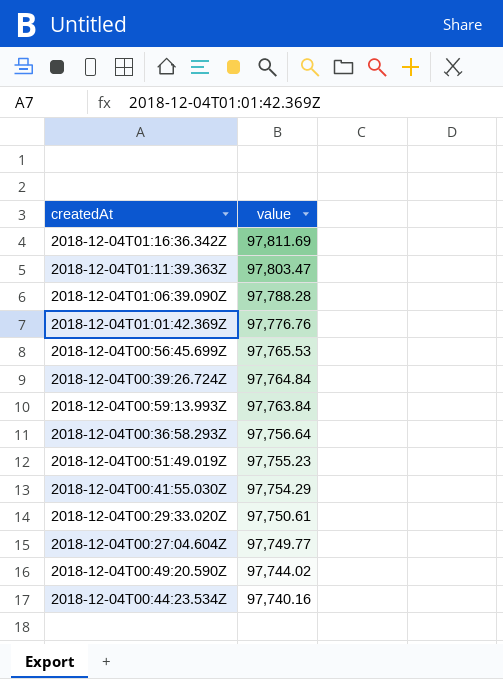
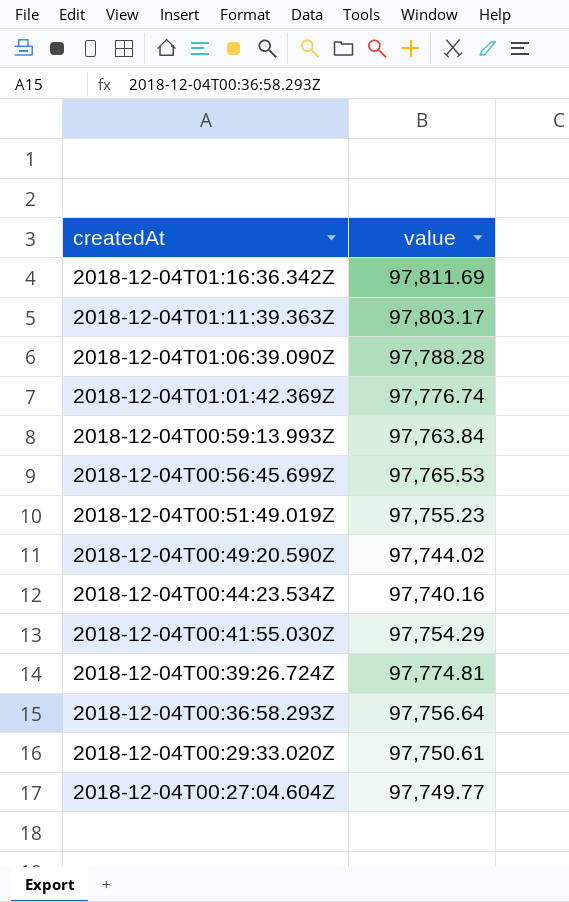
row order: value descending -> createdAt descending
2018-12-04T01:11:39.363Z | value: 97,803.47 -> 97,803.17
2018-12-04T01:01:42.369Z | value: 97,776.76 -> 97,776.74
2018-12-04T00:39:26.724Z | value: 97,764.84 -> 97,774.81

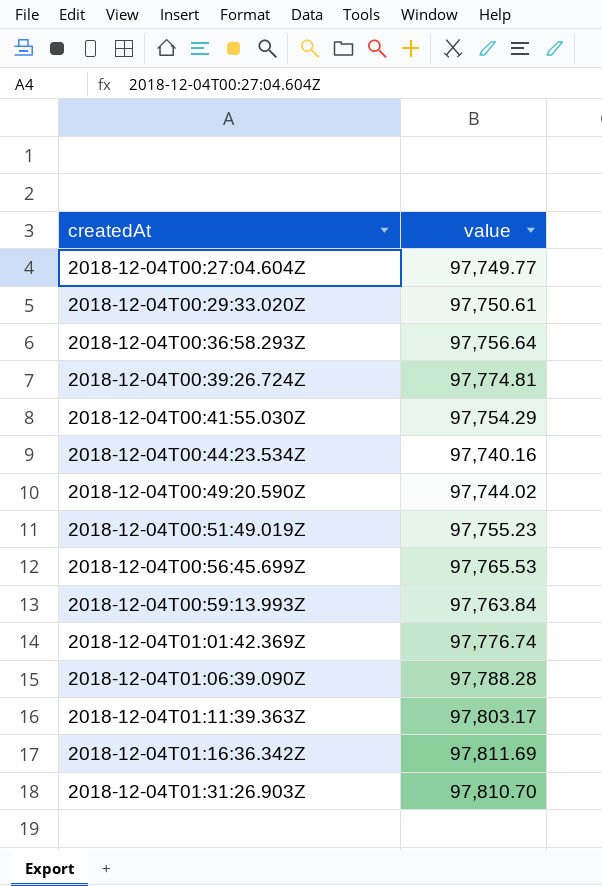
row order: createdAt descending -> createdAt ascending
row 2018-12-04T01:31:26.903Z: none -> 97,810.70

